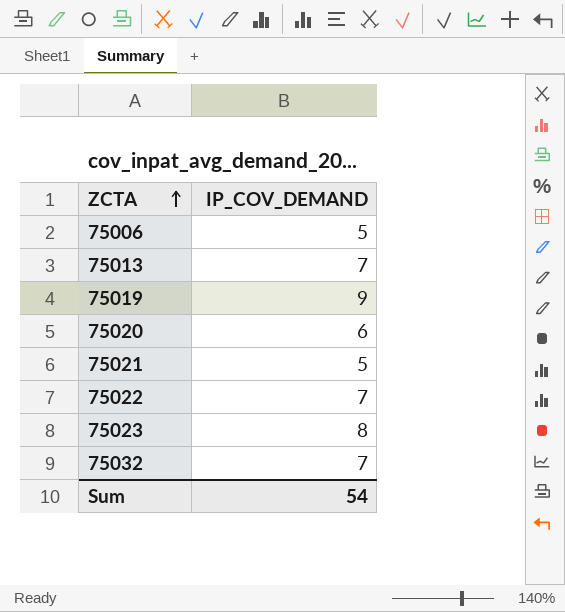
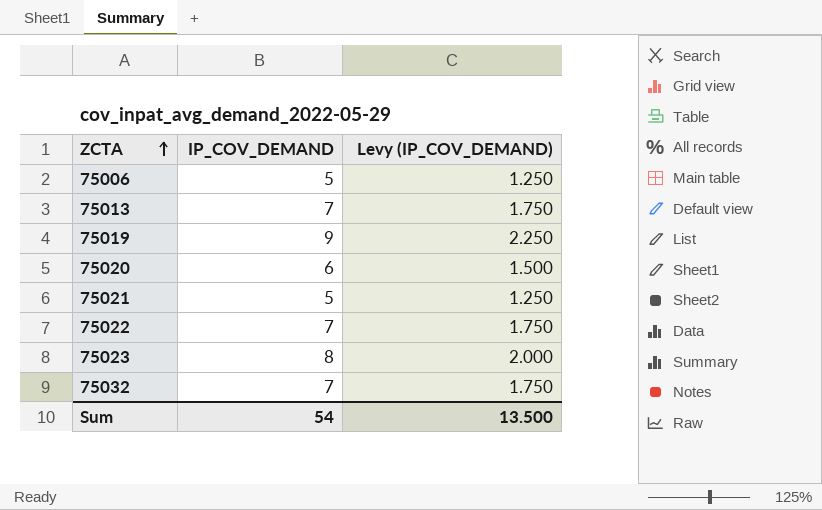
column Levy (IP_COV_DEMAND) | formula: none -> [IP_COV_DEMAND] * 0.25

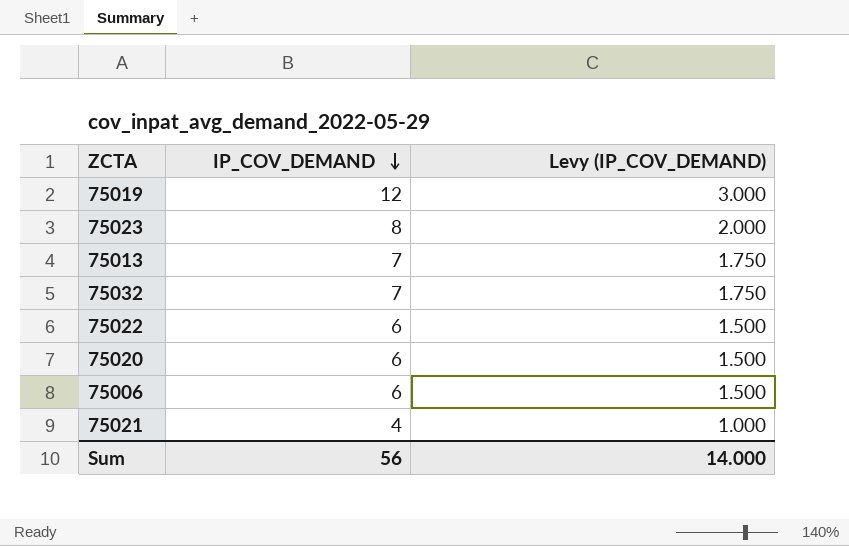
row order: ZCTA ascending -> IP_COV_DEMAND descending
75019 | IP_COV_DEMAND: 9 -> 12
75019 | Levy (IP_COV_DEMAND): 2.250 -> 3.000
75022 | IP_COV_DEMAND: 7 -> 6
75022 | Levy (IP_COV_DEMAND): 1.750 -> 1.500
75006 | IP_COV_DEMAND: 5 -> 6
75006 | Levy (IP_COV_DEMAND): 1.250 -> 1.500
75021 | IP_COV_DEMAND: 5 -> 4
75021 | Levy (IP_COV_DEMAND): 1.250 -> 1.000
Sum | IP_COV_DEMAND: 54 -> 56
Sum | Levy (IP_COV_DEMAND): 13.500 -> 14.000

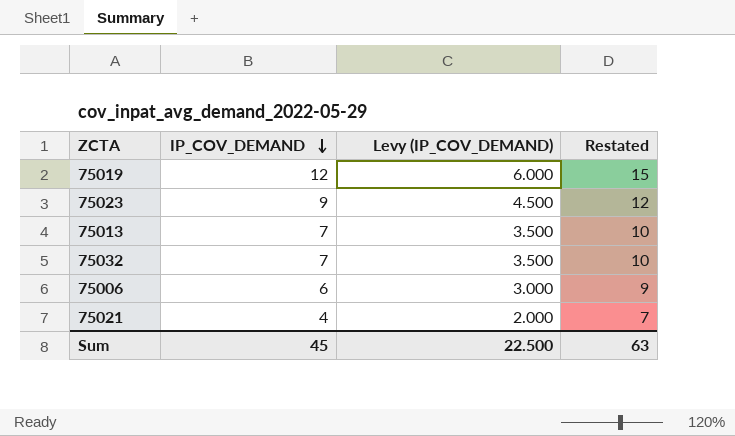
column Levy (IP_COV_DEMAND) | formula: [IP_COV_DEMAND] * 0.25 -> [IP_COV_DEMAND] * 0.5
column Restated | formula: none -> [IP_COV_DEMAND] + 3
row 75022: 6 | 1.500 -> none
row 75020: 6 | 1.500 -> none
75023 | IP_COV_DEMAND: 8 -> 9
Sum | IP_COV_DEMAND: 56 -> 45
Sum | Levy (IP_COV_DEMAND): 14.000 -> 22.500

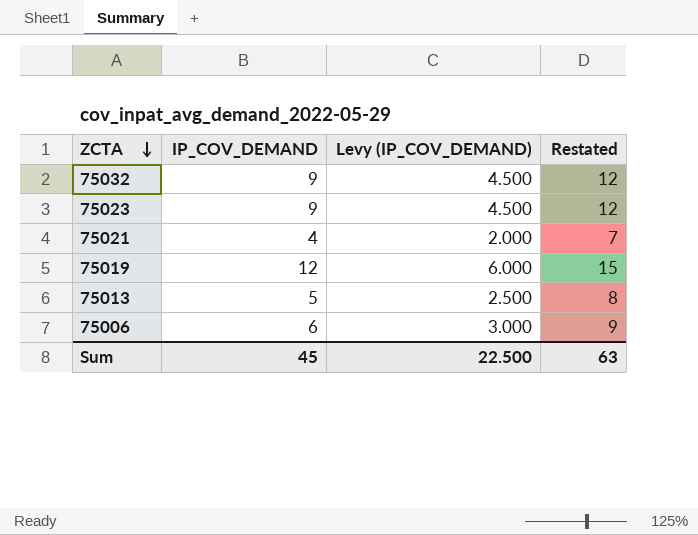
row order: IP_COV_DEMAND descending -> ZCTA descending
75032 | IP_COV_DEMAND: 7 -> 9
75032 | Levy (IP_COV_DEMAND): 3.500 -> 4.500
75032 | Restated: 10 -> 12
75013 | IP_COV_DEMAND: 7 -> 5
75013 | Levy (IP_COV_DEMAND): 3.500 -> 2.500
75013 | Restated: 10 -> 8

